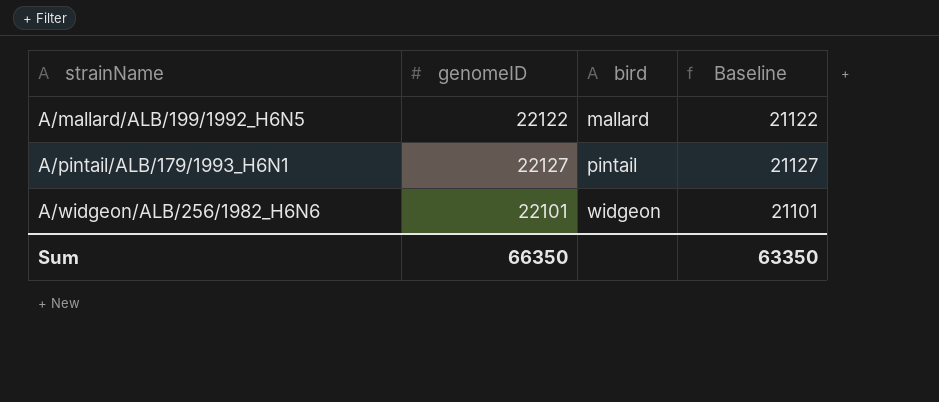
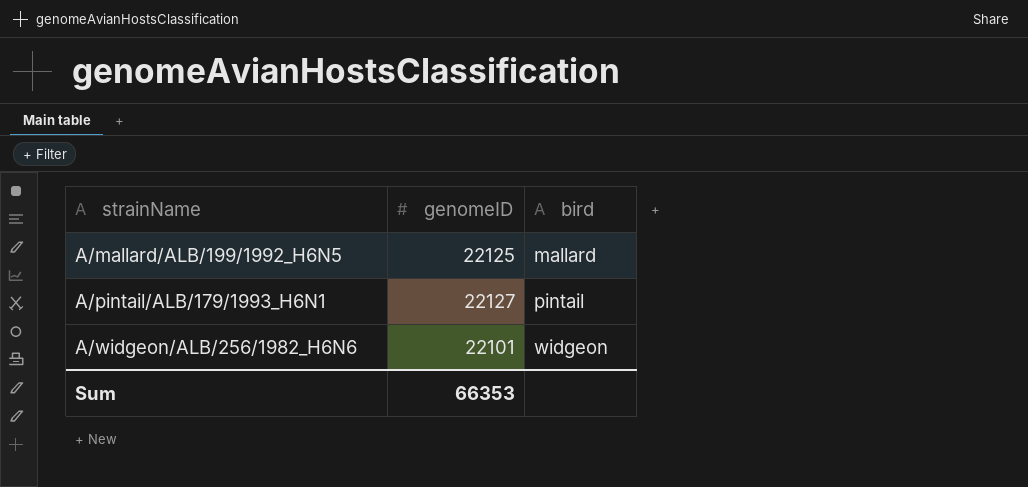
column Baseline | formula: [genomeID] - 1000 -> none
A/mallard/ALB/199/1992_H6N5 | genomeID: 22122 -> 22125
Sum | genomeID: 66350 -> 66353

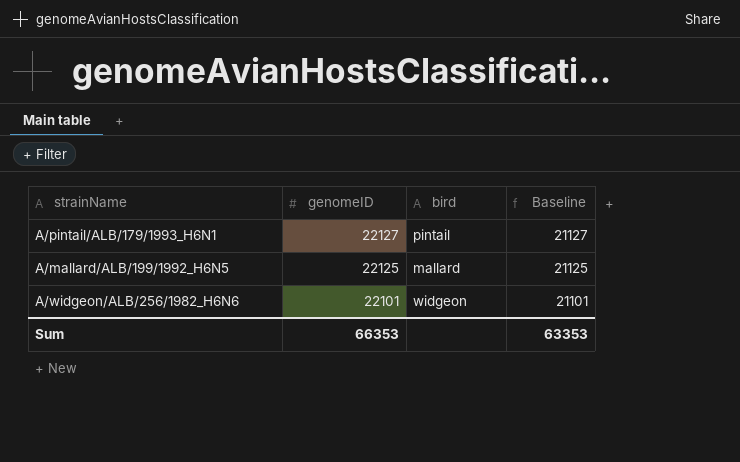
row order: strainName ascending -> genomeID descending
column Baseline | formula: none -> [genomeID] - 1000

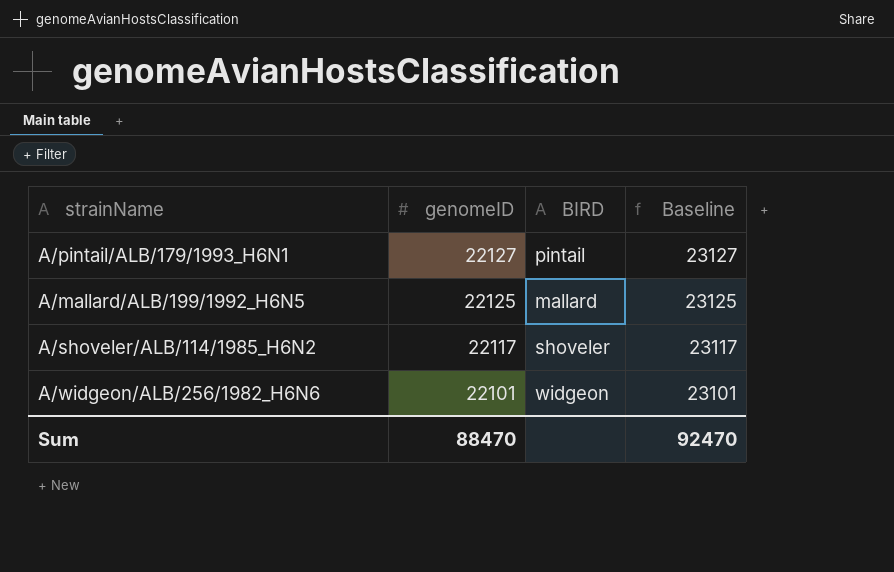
column name: bird -> BIRD
column Baseline | formula: [genomeID] - 1000 -> [genomeID] + 1000
row A/shoveler/ALB/114/1985_H6N2: none -> 22117 | shoveler | 23117
Sum | genomeID: 66353 -> 88470
Sum | Baseline: 63353 -> 92470

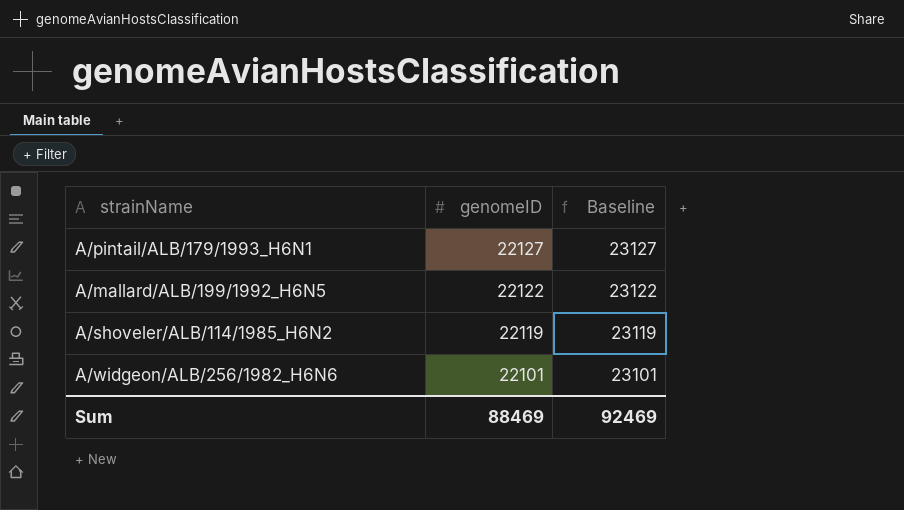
column BIRD | position: 3 -> none
A/mallard/ALB/199/1992_H6N5 | genomeID: 22125 -> 22122
A/mallard/ALB/199/1992_H6N5 | Baseline: 23125 -> 23122
A/shoveler/ALB/114/1985_H6N2 | genomeID: 22117 -> 22119
A/shoveler/ALB/114/1985_H6N2 | Baseline: 23117 -> 23119
Sum | genomeID: 88470 -> 88469
Sum | Baseline: 92470 -> 92469

